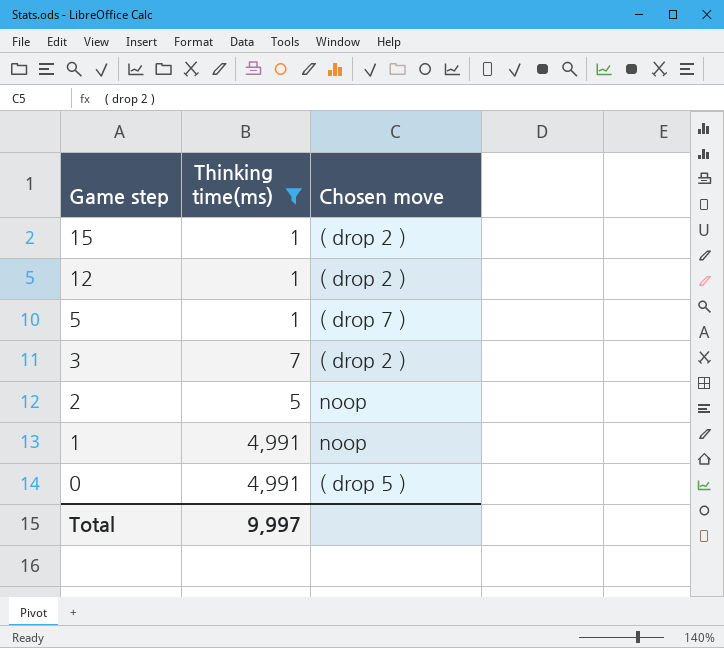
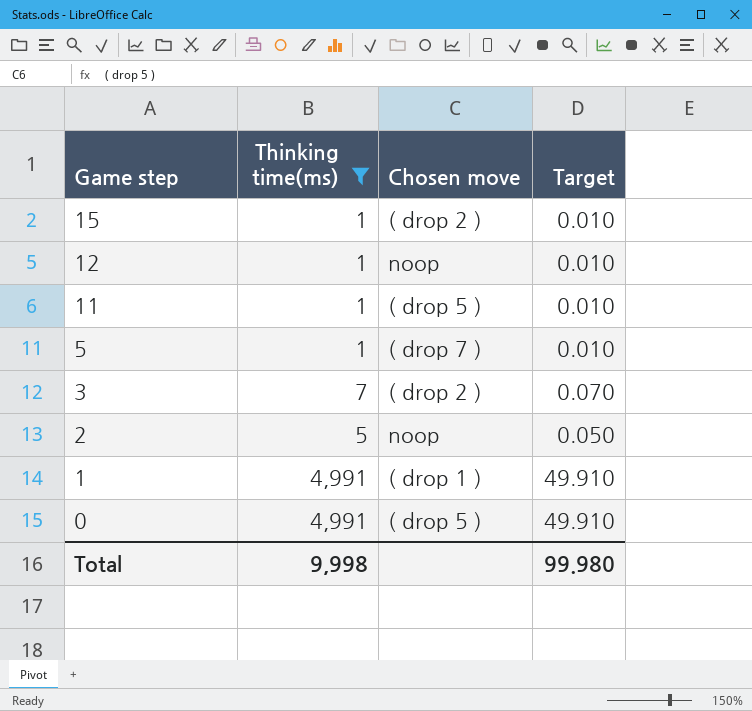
column Target | formula: none -> [Thinking time(ms)] * 0.01
12 | Chosen move: ( drop 2 ) -> noop
row 11: none -> 1 | ( drop 5 ) | 0.010
1 | Chosen move: noop -> ( drop 1 )
Total | Thinking time(ms): 9,997 -> 9,998

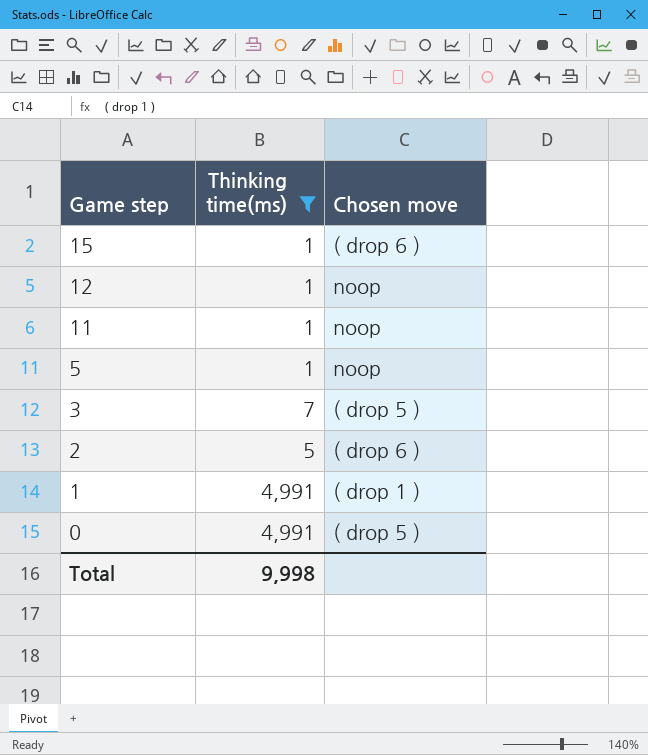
column Target | formula: [Thinking time(ms)] * 0.01 -> none
15 | Chosen move: ( drop 2 ) -> ( drop 6 )
11 | Chosen move: ( drop 5 ) -> noop
5 | Chosen move: ( drop 7 ) -> noop
3 | Chosen move: ( drop 2 ) -> ( drop 5 )
2 | Chosen move: noop -> ( drop 6 )

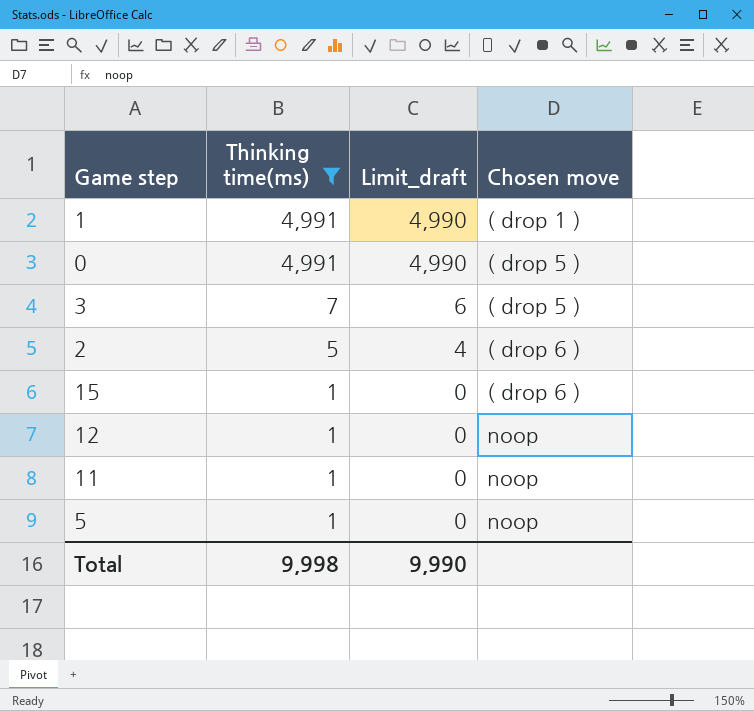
row order: Game step descending -> Thinking time(ms) descending
column Limit_draft | formula: none -> [Thinking time(ms)] - 1

